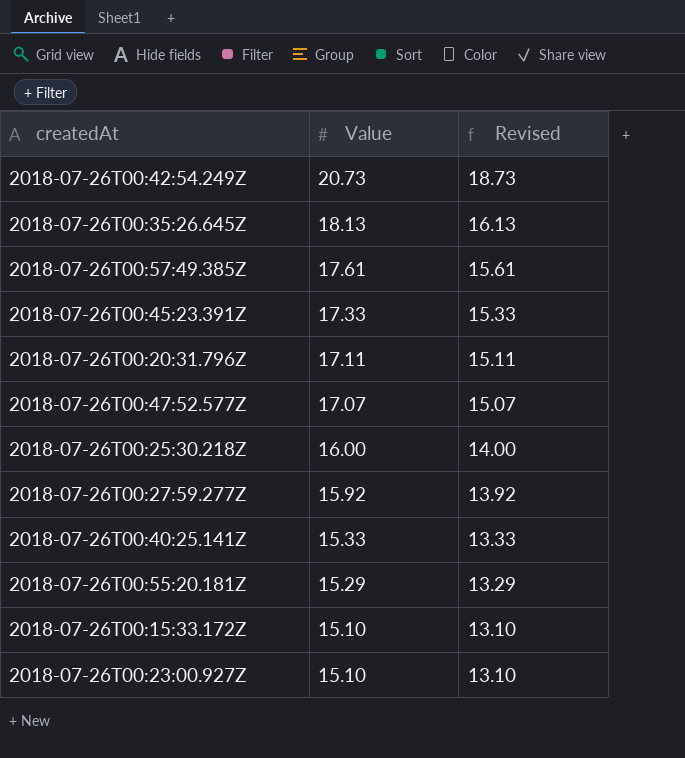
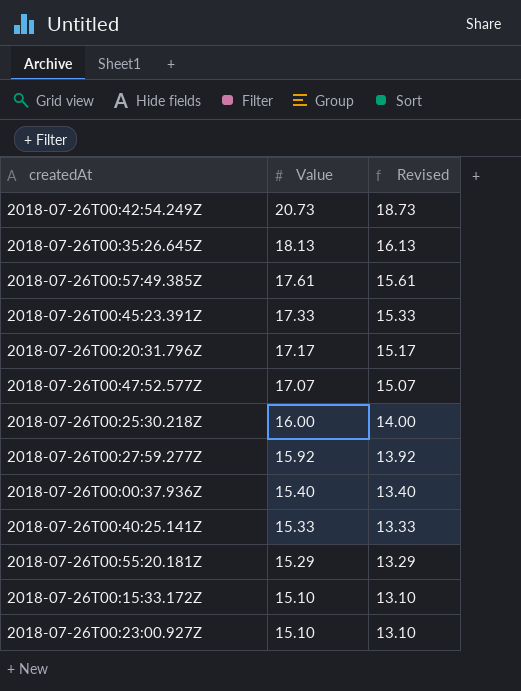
2018-07-26T00:20:31.796Z | Value: 17.11 -> 17.17
2018-07-26T00:20:31.796Z | Revised: 15.11 -> 15.17
row 2018-07-26T00:00:37.936Z: none -> 15.40 | 13.40

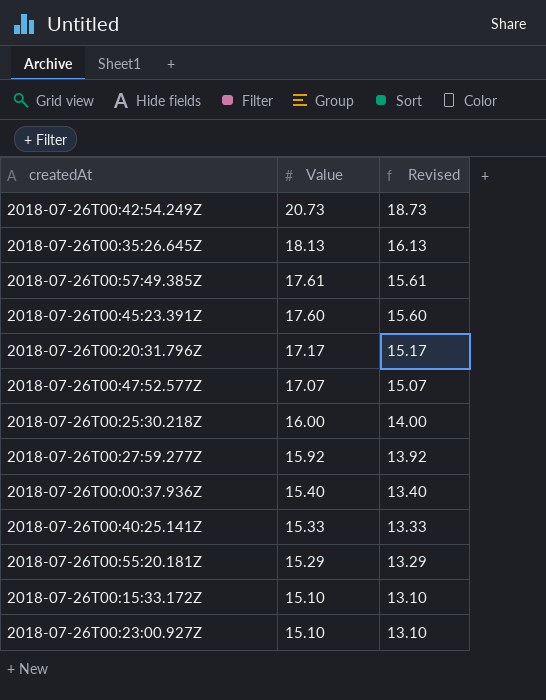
2018-07-26T00:45:23.391Z | Value: 17.33 -> 17.60
2018-07-26T00:45:23.391Z | Revised: 15.33 -> 15.60

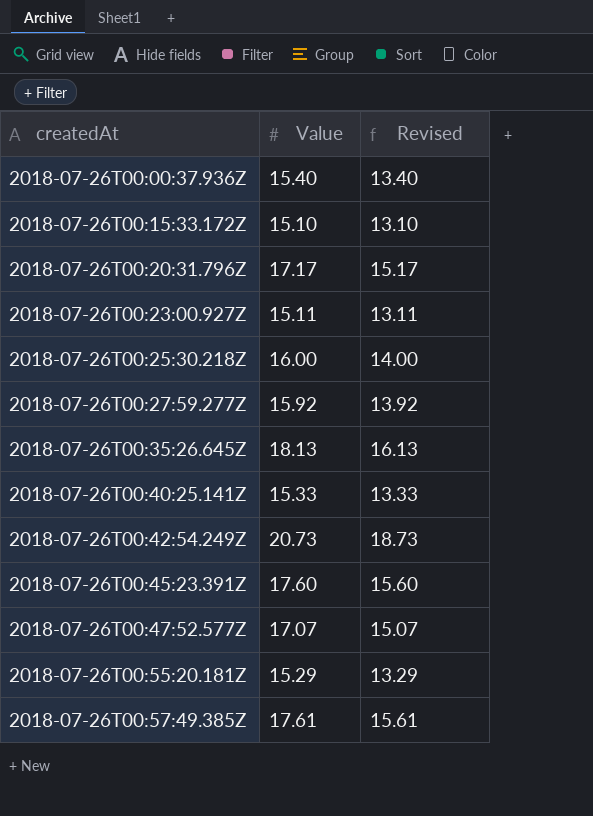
row order: Value descending -> createdAt ascending
2018-07-26T00:23:00.927Z | Value: 15.10 -> 15.11
2018-07-26T00:23:00.927Z | Revised: 13.10 -> 13.11

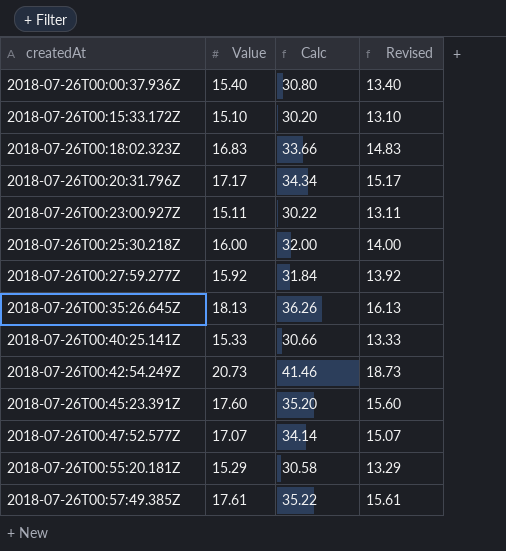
column Calc | formula: none -> [Value] * 2
row 2018-07-26T00:18:02.323Z: none -> 16.83 | 33.66 | 14.83

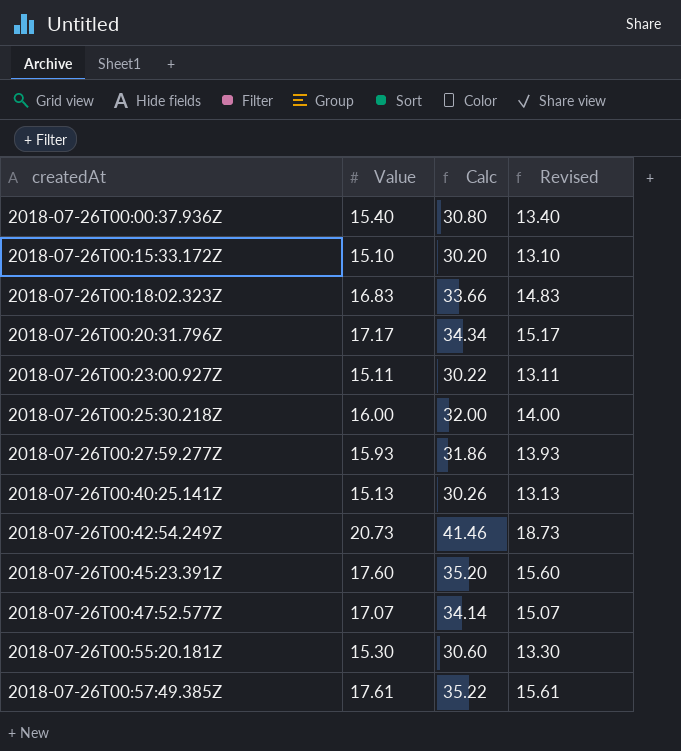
row 2018-07-26T00:35:26.645Z: 18.13 | 36.26 | 16.13 -> none
2018-07-26T00:27:59.277Z | Value: 15.92 -> 15.93
2018-07-26T00:27:59.277Z | Calc: 31.84 -> 31.86
2018-07-26T00:27:59.277Z | Revised: 13.92 -> 13.93
2018-07-26T00:40:25.141Z | Value: 15.33 -> 15.13
2018-07-26T00:40:25.141Z | Calc: 30.66 -> 30.26
2018-07-26T00:40:25.141Z | Revised: 13.33 -> 13.13
2018-07-26T00:55:20.181Z | Value: 15.29 -> 15.30
2018-07-26T00:55:20.181Z | Calc: 30.58 -> 30.60
2018-07-26T00:55:20.181Z | Revised: 13.29 -> 13.30

